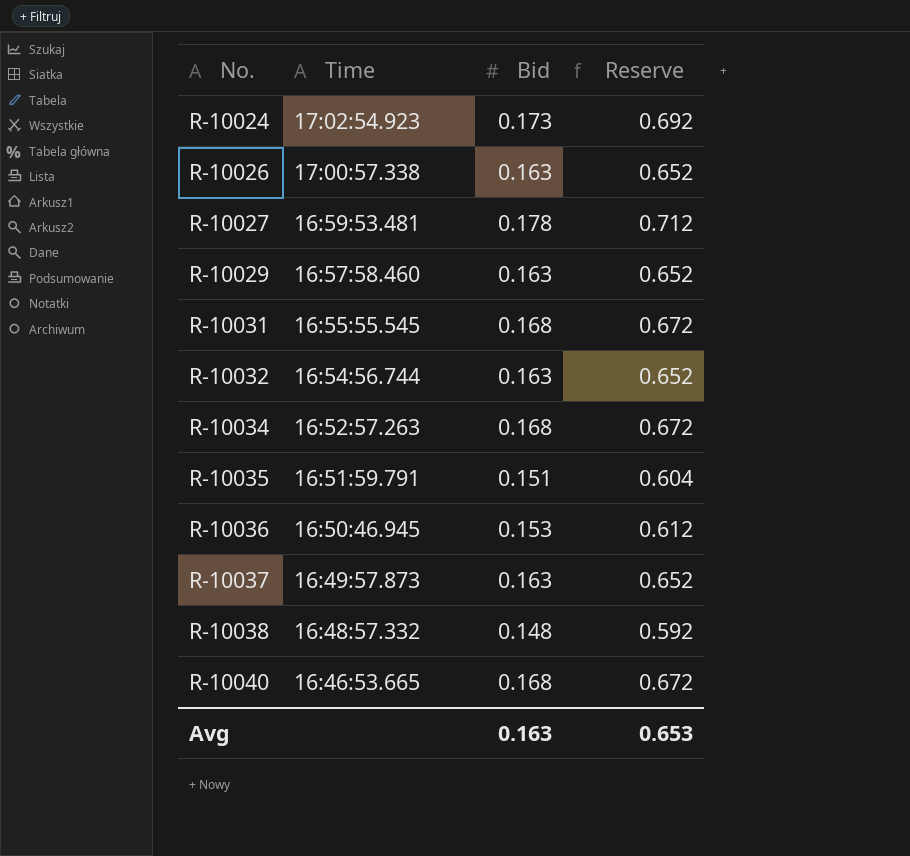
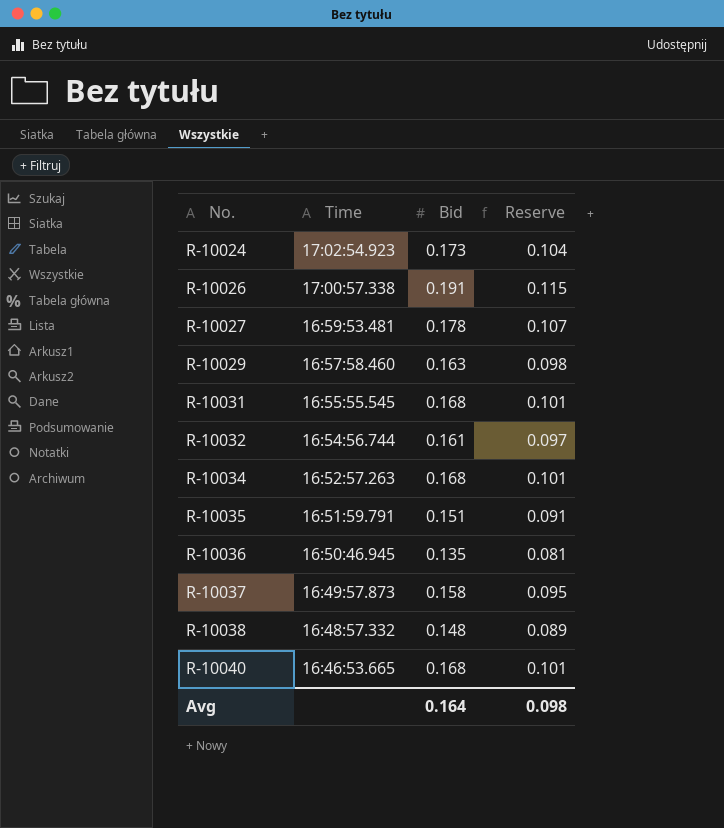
column Reserve | formula: [Bid] * 4 -> [Bid] * 0.6
R-10026 | Bid: 0.163 -> 0.191
R-10032 | Bid: 0.163 -> 0.161
R-10036 | Bid: 0.153 -> 0.135
R-10037 | Bid: 0.163 -> 0.158
Avg | Bid: 0.163 -> 0.164
Avg | Reserve: 0.653 -> 0.098

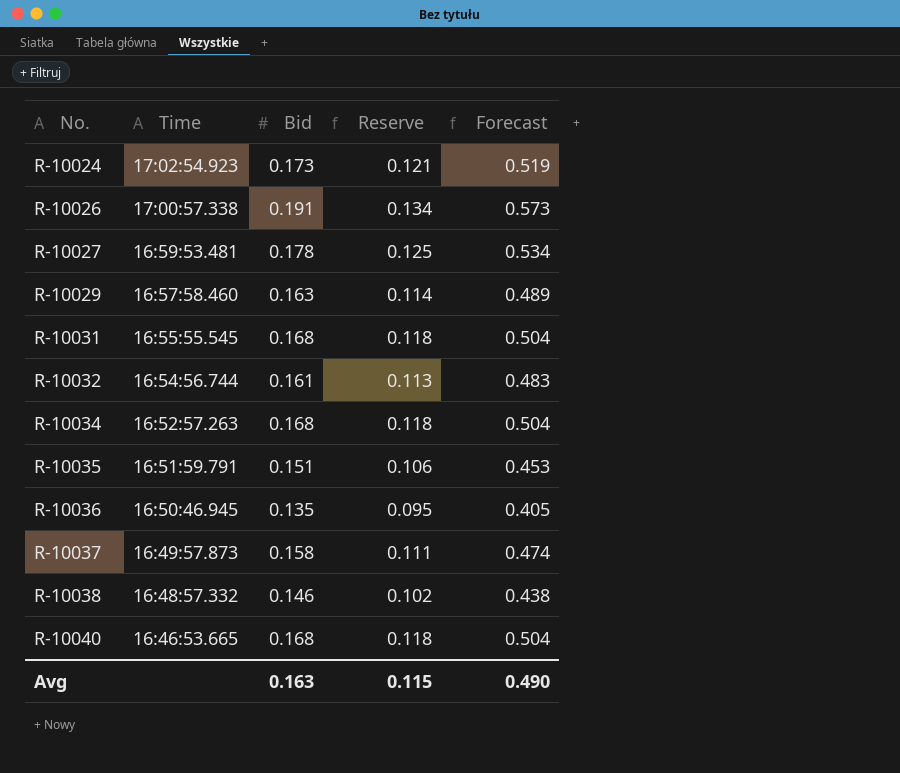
column Reserve | formula: [Bid] * 0.6 -> [Bid] * 0.7
column Forecast | formula: none -> [Bid] * 3
R-10038 | Bid: 0.148 -> 0.146
Avg | Bid: 0.164 -> 0.163
Avg | Reserve: 0.098 -> 0.115

